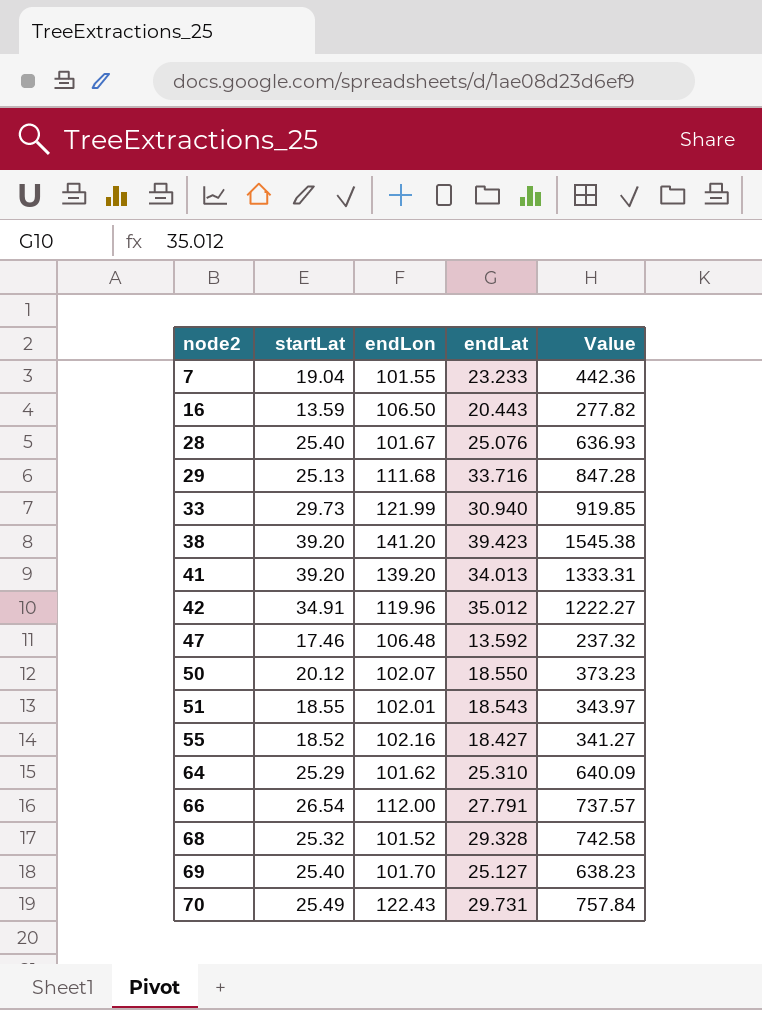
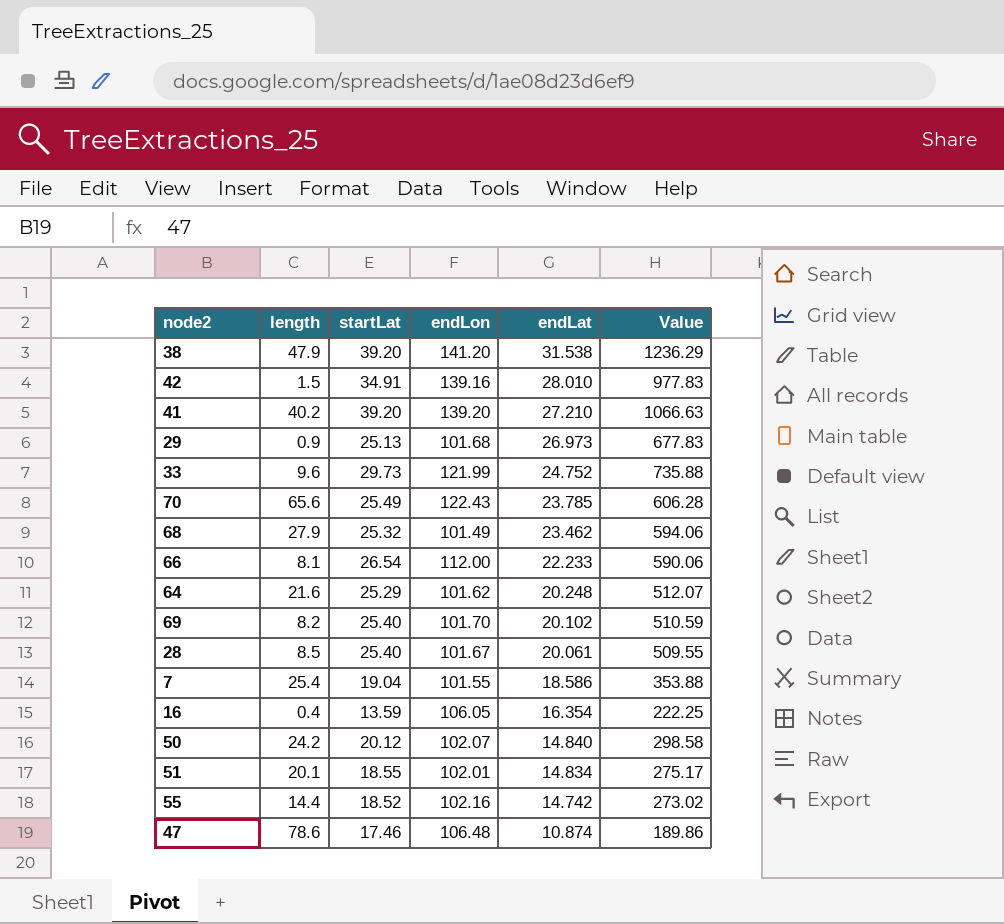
row order: node2 ascending -> endLat descending
column length | position: none -> 2
38 | endLat: 39.423 -> 31.538
38 | Value: 1545.38 -> 1236.29
42 | endLon: 119.96 -> 139.16
42 | endLat: 35.012 -> 28.010
42 | Value: 1222.27 -> 977.83
41 | endLat: 34.013 -> 27.210
41 | Value: 1333.31 -> 1066.63
29 | endLon: 111.68 -> 101.68
29 | endLat: 33.716 -> 26.973
29 | Value: 847.28 -> 677.83
33 | endLat: 30.940 -> 24.752
33 | Value: 919.85 -> 735.88
70 | endLat: 29.731 -> 23.785
70 | Value: 757.84 -> 606.28
68 | endLon: 101.52 -> 101.49
68 | endLat: 29.328 -> 23.462
68 | Value: 742.58 -> 594.06
66 | endLat: 27.791 -> 22.233
66 | Value: 737.57 -> 590.06
64 | endLat: 25.310 -> 20.248
64 | Value: 640.09 -> 512.07
69 | endLat: 25.127 -> 20.102
69 | Value: 638.23 -> 510.59
28 | endLat: 25.076 -> 20.061
28 | Value: 636.93 -> 509.55
7 | endLat: 23.233 -> 18.586
7 | Value: 442.36 -> 353.88
16 | endLon: 106.50 -> 106.05
16 | endLat: 20.443 -> 16.354
16 | Value: 277.82 -> 222.25
50 | endLat: 18.550 -> 14.840
50 | Value: 373.23 -> 298.58
51 | endLat: 18.543 -> 14.834
51 | Value: 343.97 -> 275.17
55 | endLat: 18.427 -> 14.742
55 | Value: 341.27 -> 273.02
47 | endLat: 13.592 -> 10.874
47 | Value: 237.32 -> 189.86

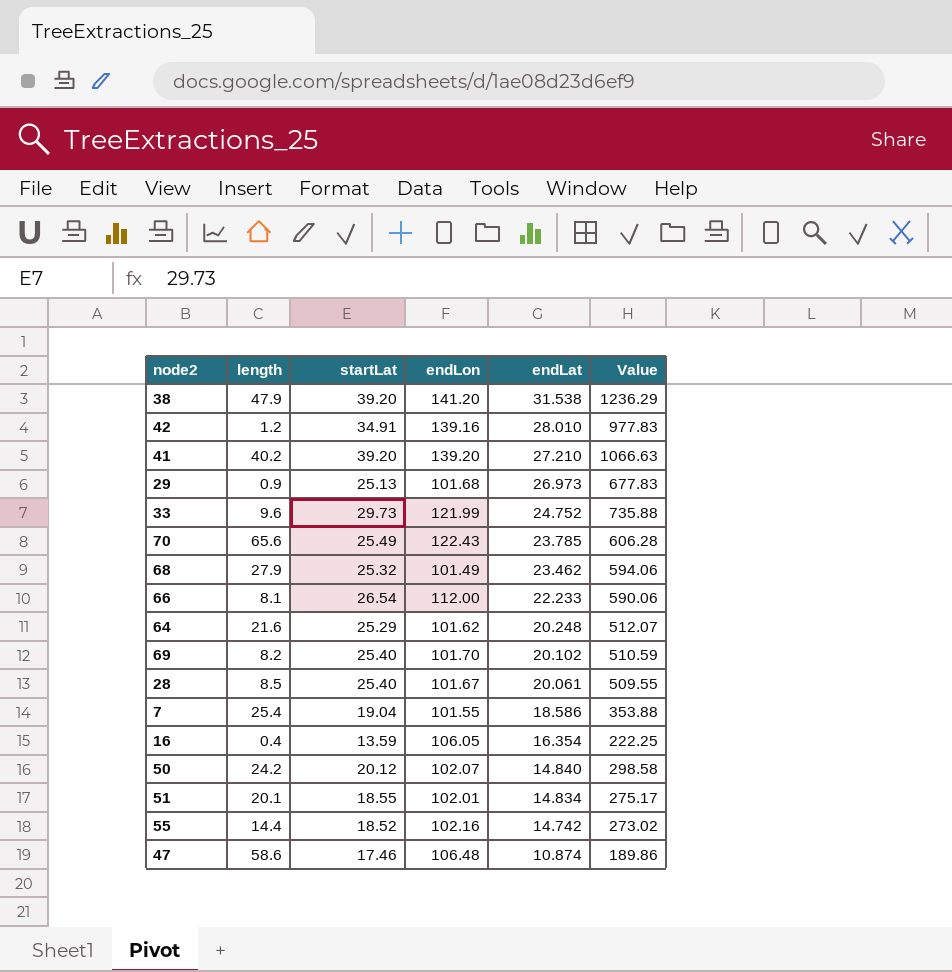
42 | length: 1.5 -> 1.2
47 | length: 78.6 -> 58.6

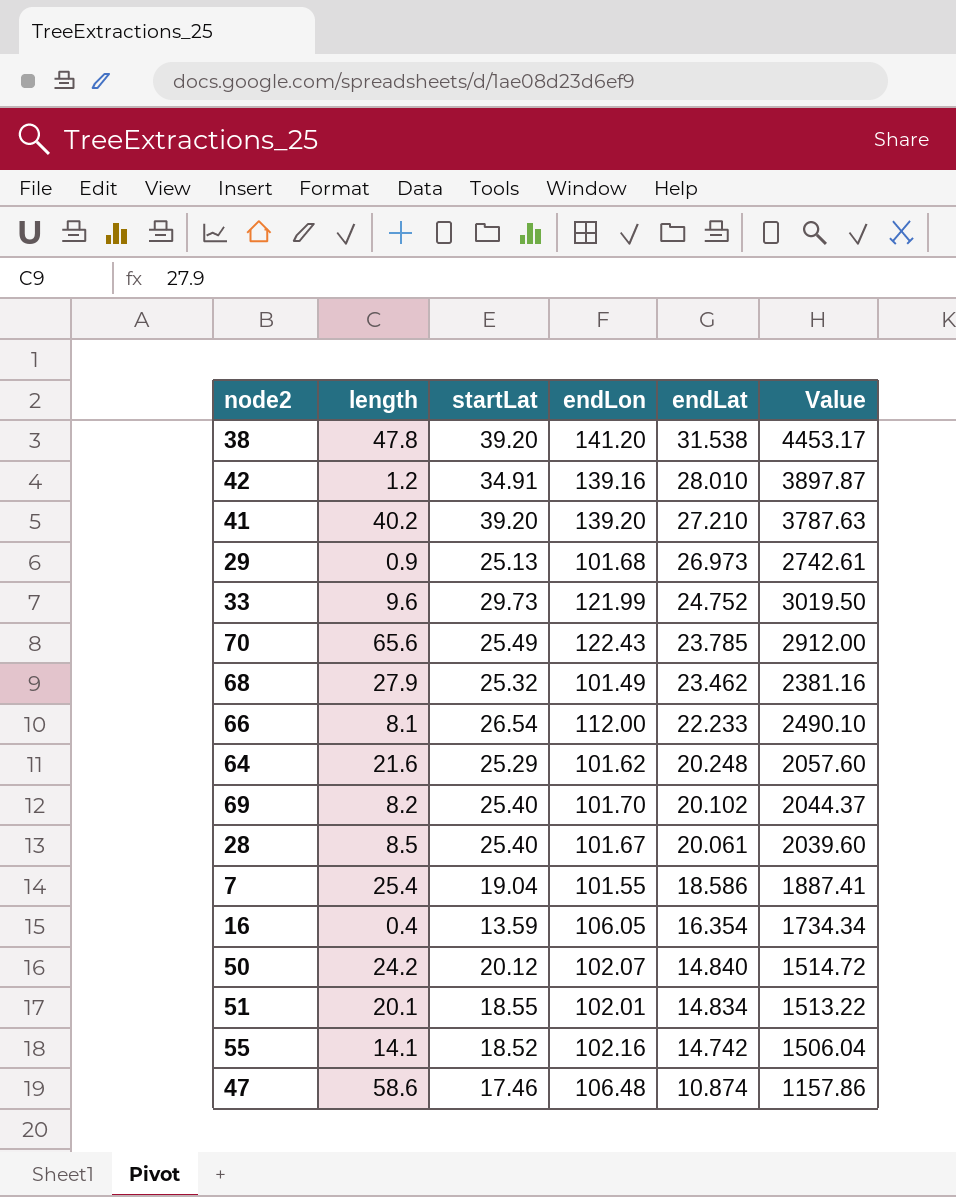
column Value | formula: [startLat] * [endLat] -> [endLon] * [endLat]
38 | length: 47.9 -> 47.8
55 | length: 14.4 -> 14.1

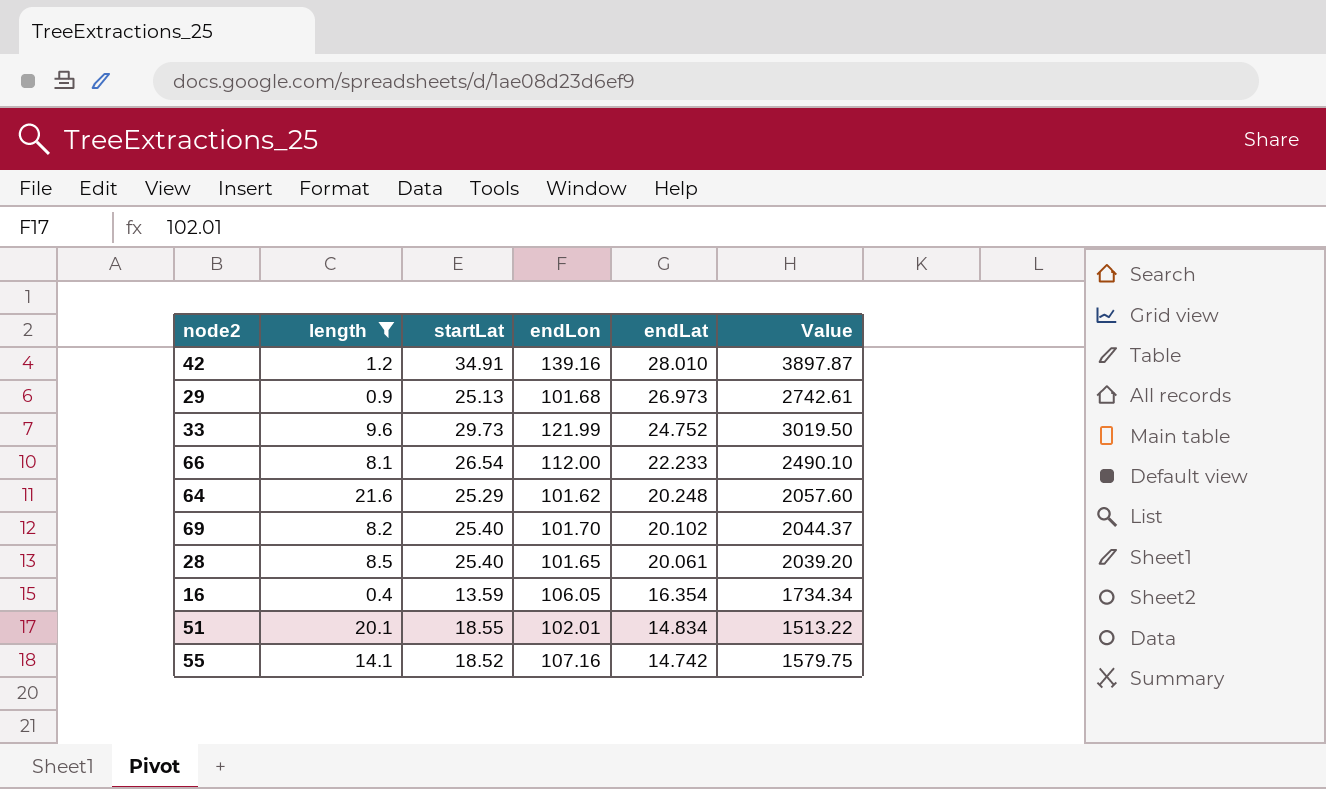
filter: none -> length <= 21.6
28 | endLon: 101.67 -> 101.65
28 | Value: 2039.60 -> 2039.20
55 | endLon: 102.16 -> 107.16
55 | Value: 1506.04 -> 1579.75

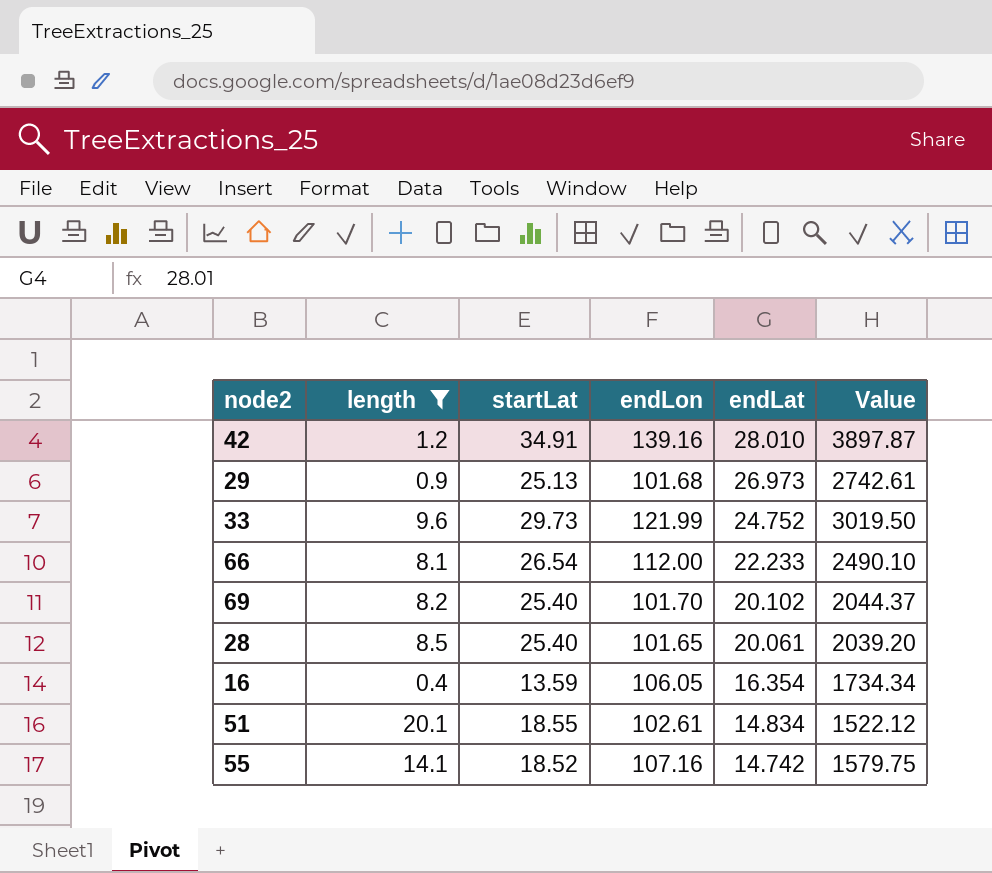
row 64: 21.6 | 25.29 | 101.62 | 20.248 | 2057.60 -> none
51 | endLon: 102.01 -> 102.61
51 | Value: 1513.22 -> 1522.12

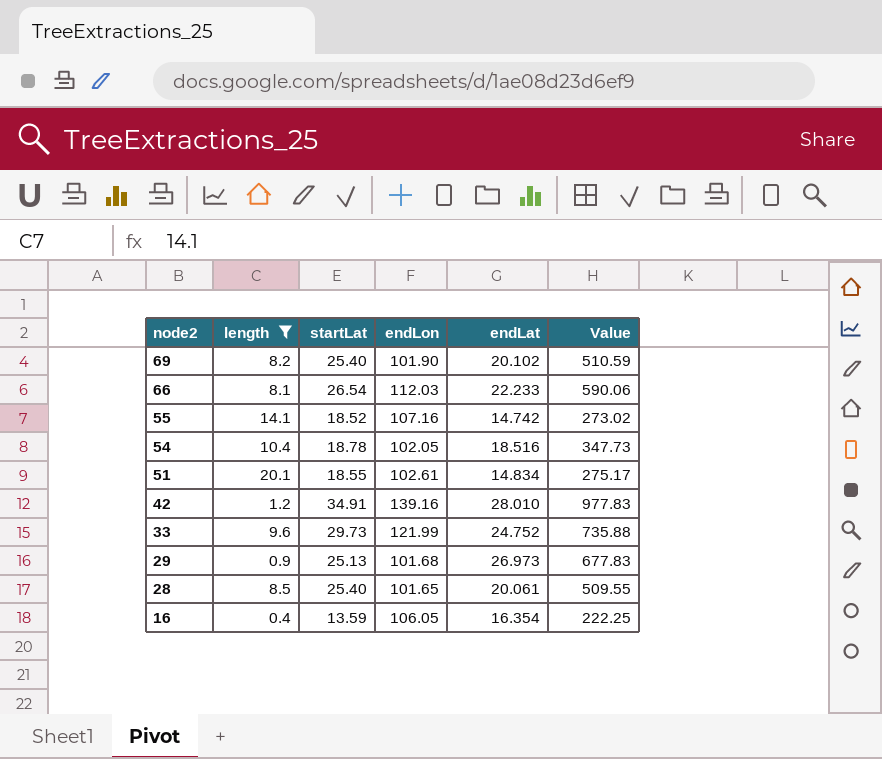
row order: endLat descending -> node2 descending
column Value | formula: [endLon] * [endLat] -> [startLat] * [endLat]
69 | endLon: 101.70 -> 101.90
66 | endLon: 112.00 -> 112.03
row 54: none -> 10.4 | 18.78 | 102.05 | 18.516 | 347.73

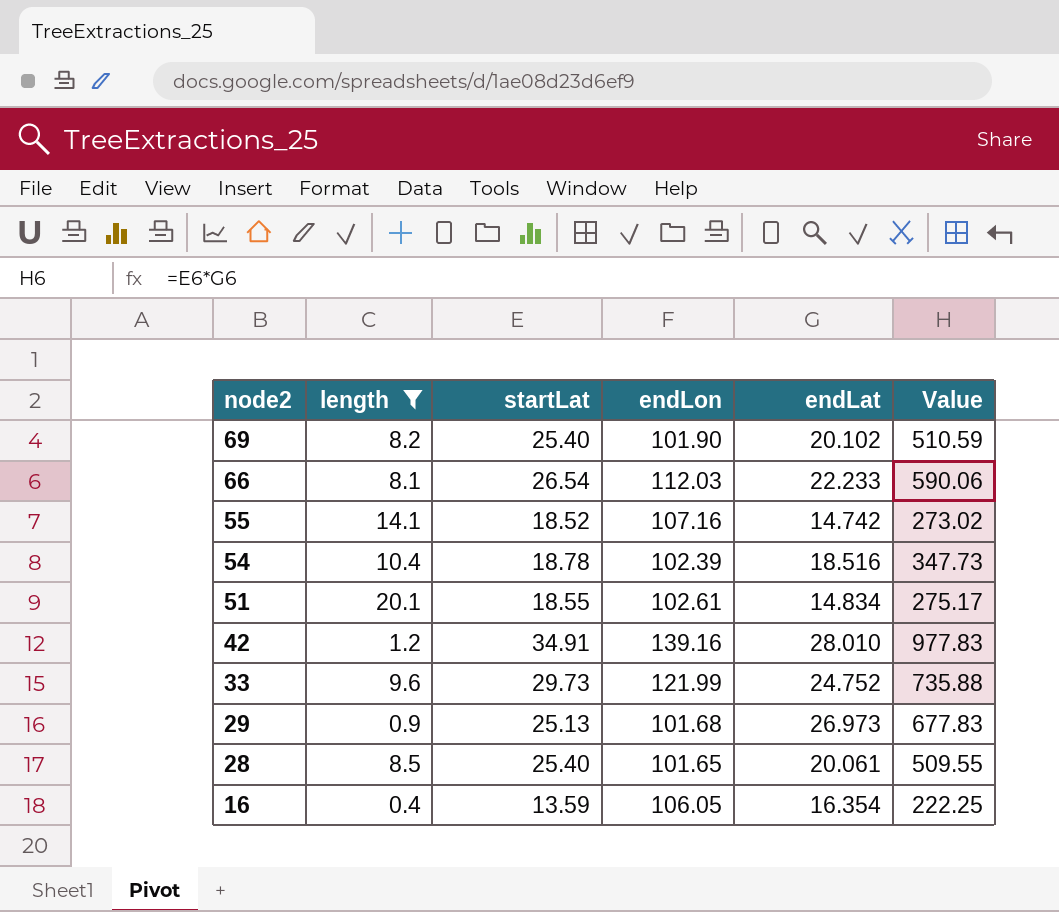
54 | endLon: 102.05 -> 102.39

